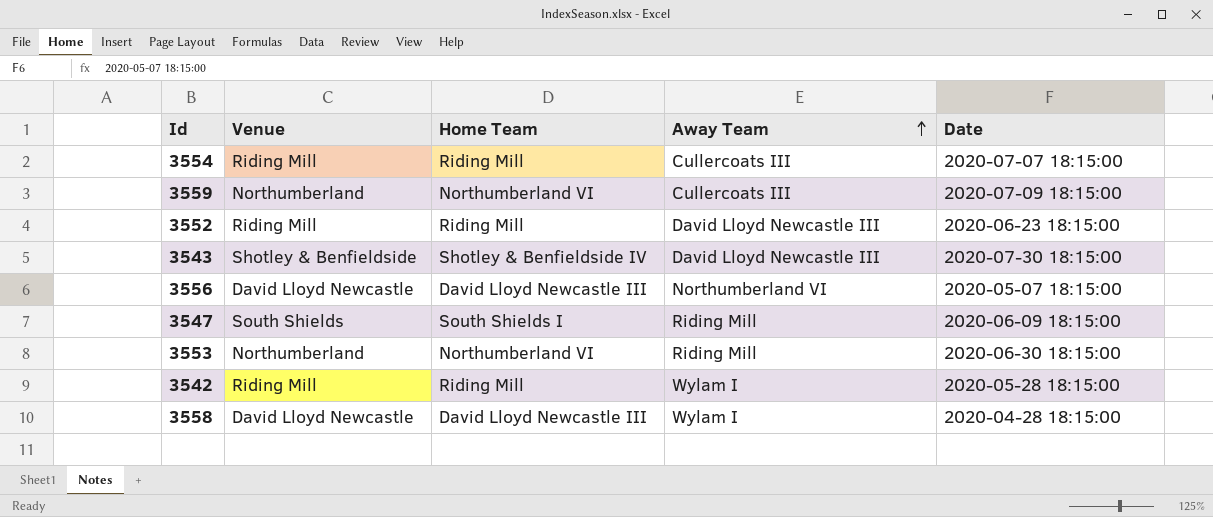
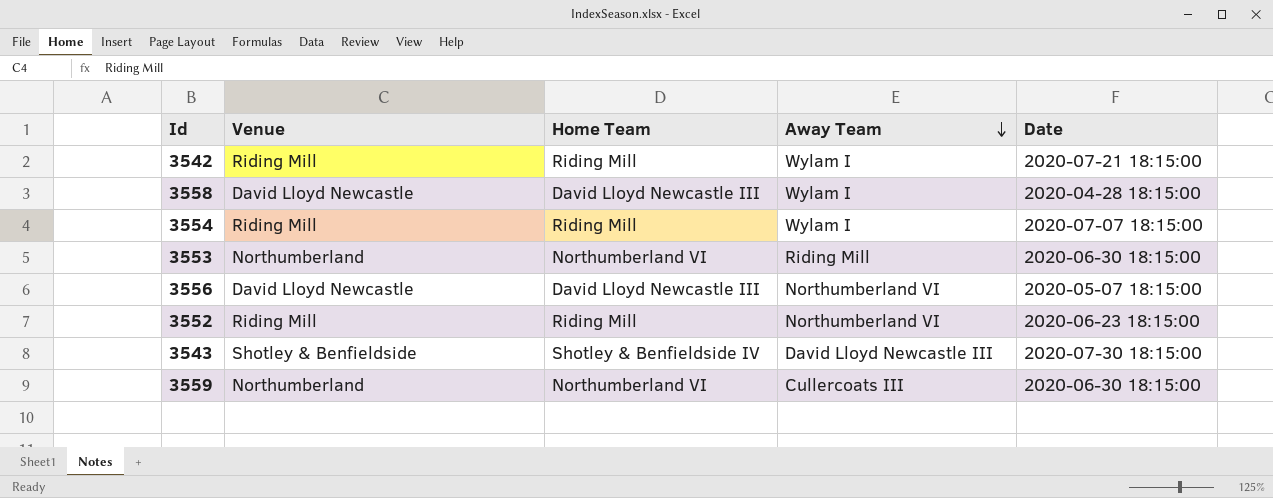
row order: Away Team ascending -> Away Team descending
row 3547: South Shields | South Shields I | Riding Mill | 2020-06-09 18:15:00 -> none
3542 | Date: 2020-05-28 18:15:00 -> 2020-07-21 18:15:00
3554 | Away Team: Cullercoats III -> Wylam I
3552 | Away Team: David Lloyd Newcastle III -> Northumberland VI
3559 | Date: 2020-07-09 18:15:00 -> 2020-06-30 18:15:00

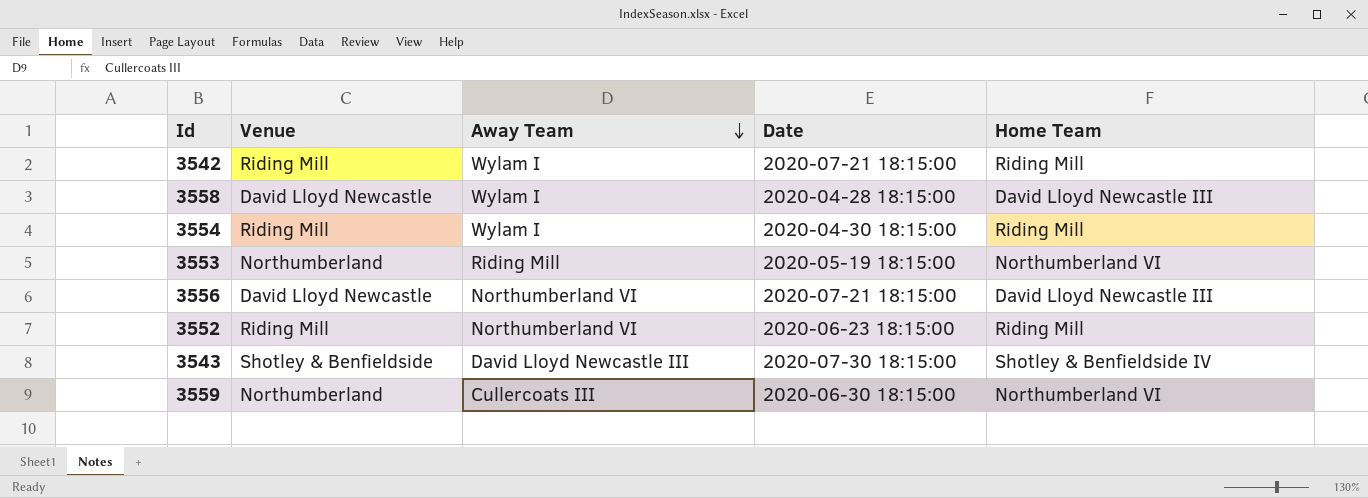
column Home Team | position: 3 -> 5
3554 | Date: 2020-07-07 18:15:00 -> 2020-04-30 18:15:00
3553 | Date: 2020-06-30 18:15:00 -> 2020-05-19 18:15:00
3556 | Date: 2020-05-07 18:15:00 -> 2020-07-21 18:15:00

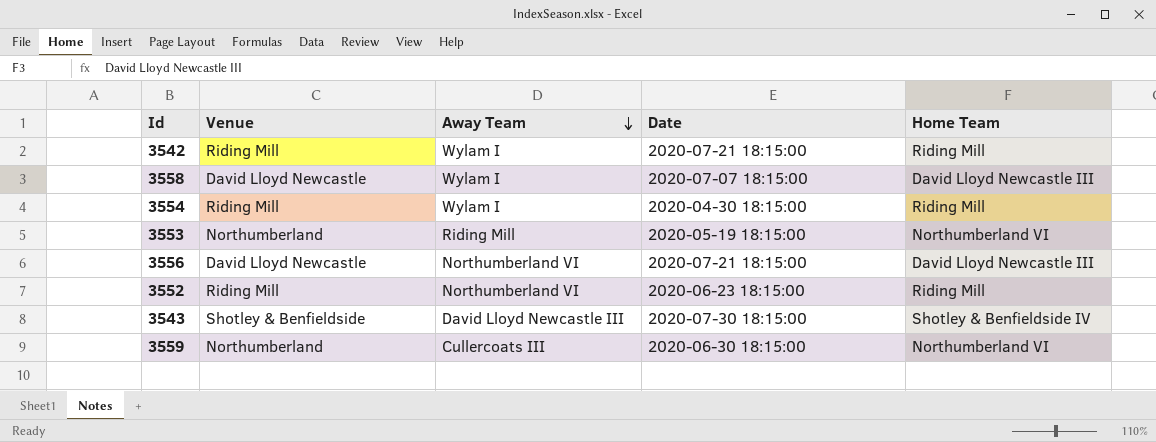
3558 | Date: 2020-04-28 18:15:00 -> 2020-07-07 18:15:00

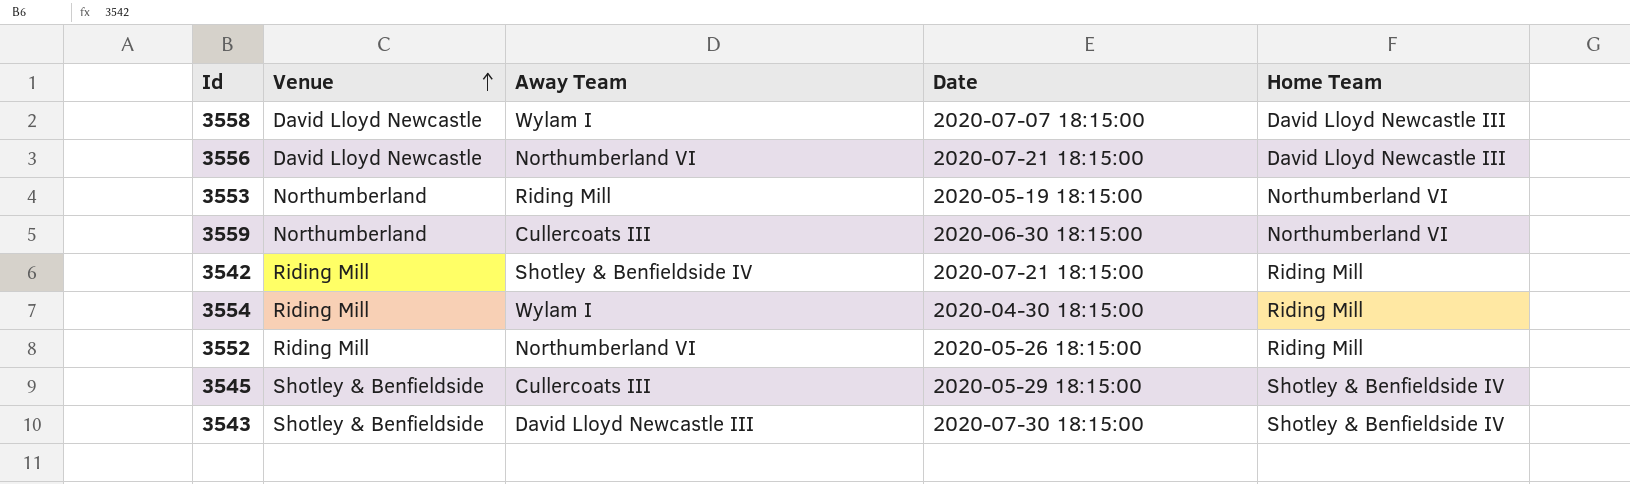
row order: Away Team descending -> Venue ascending
3542 | Away Team: Wylam I -> Shotley & Benfieldside IV
3552 | Date: 2020-06-23 18:15:00 -> 2020-05-26 18:15:00
row 3545: none -> Shotley & Benfieldside | Cullercoats III | 2020-05-29 18:15:00 | Shotley & Benfieldside IV

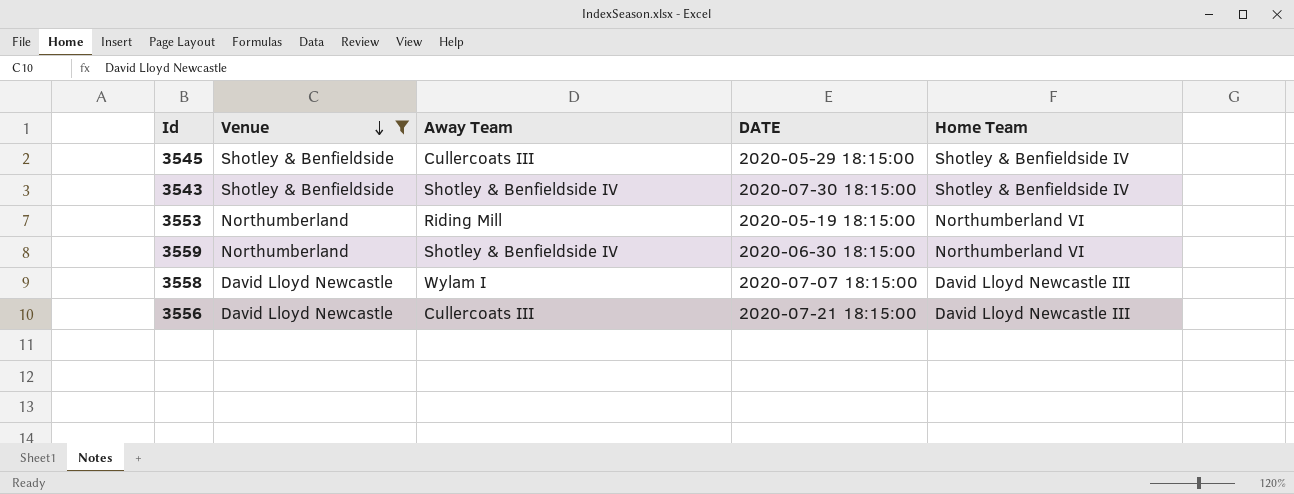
filter: none -> Venue != Riding Mill
row order: Venue ascending -> Venue descending
column name: Date -> DATE
3543 | Away Team: David Lloyd Newcastle III -> Shotley & Benfieldside IV
3559 | Away Team: Cullercoats III -> Shotley & Benfieldside IV
3556 | Away Team: Northumberland VI -> Cullercoats III

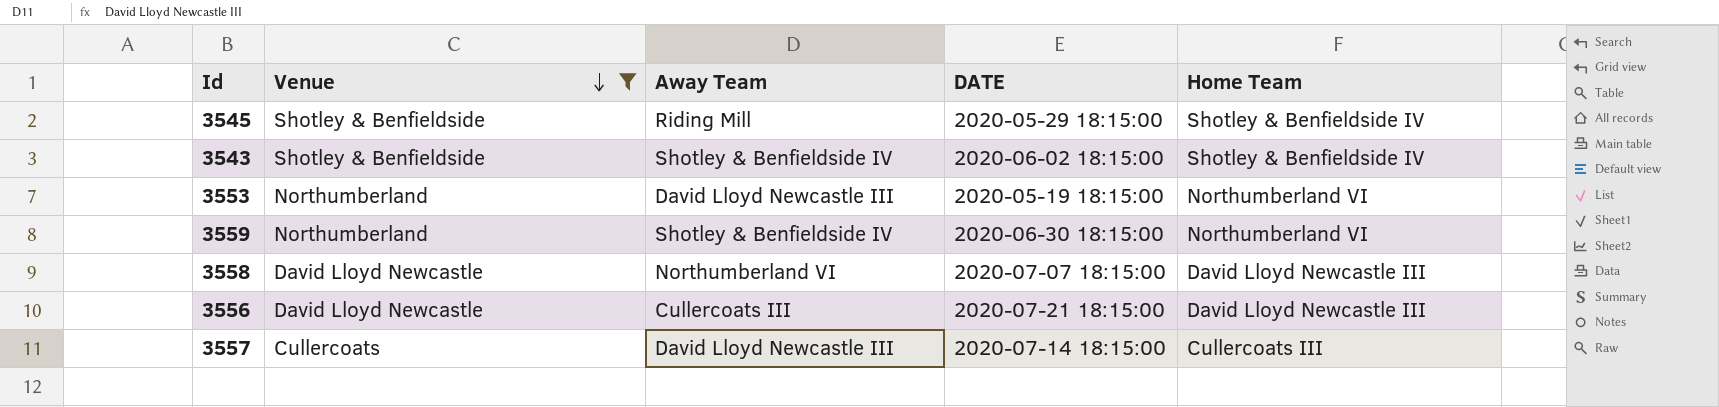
3545 | Away Team: Cullercoats III -> Riding Mill
3543 | DATE: 2020-07-30 18:15:00 -> 2020-06-02 18:15:00
3553 | Away Team: Riding Mill -> David Lloyd Newcastle III
3558 | Away Team: Wylam I -> Northumberland VI
row 3557: none -> Cullercoats | David Lloyd Newcastle III | 2020-07-14 18:15:00 | Cullercoats III

